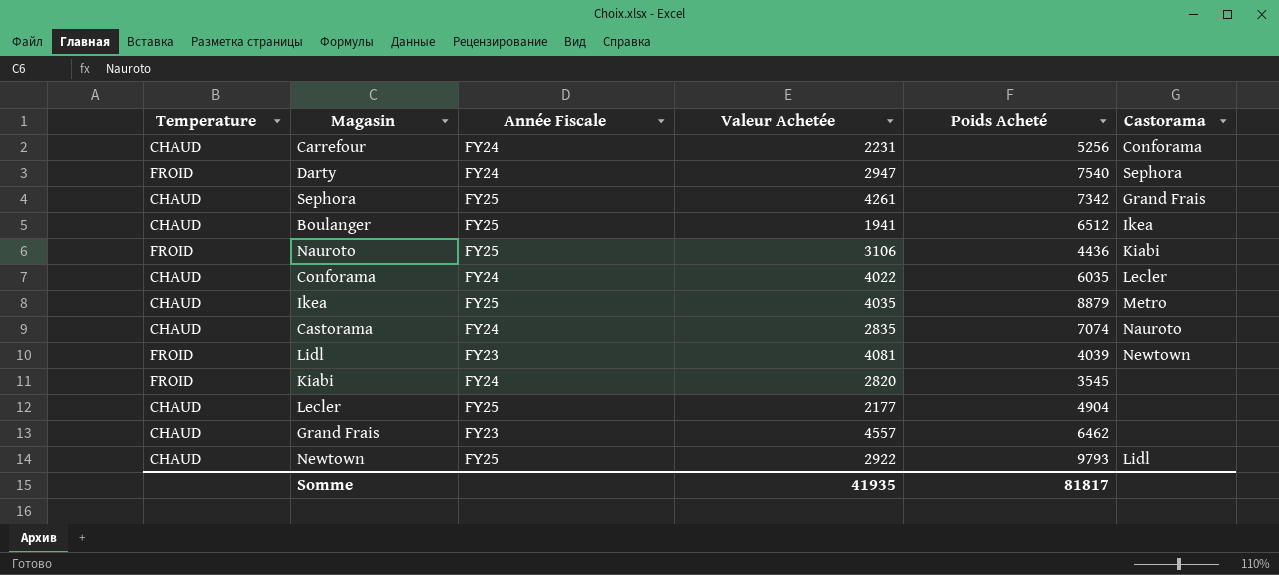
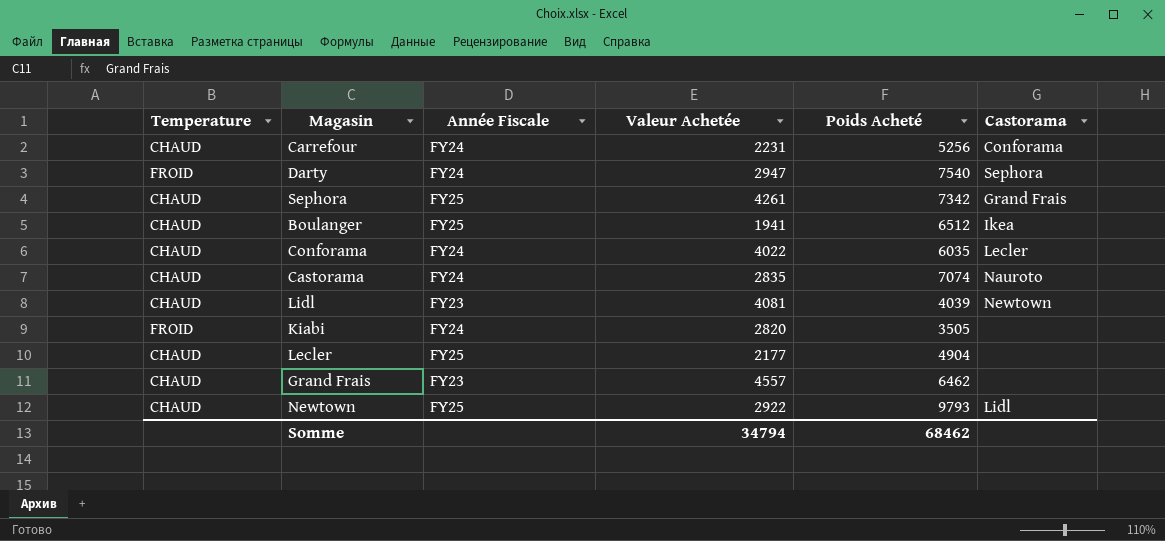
row Nauroto: FROID | FY25 | 3106 | 4436 | Kiabi -> none
row Ikea: CHAUD | FY25 | 4035 | 8879 | Metro -> none
Lidl | Temperature: FROID -> CHAUD
Kiabi | Poids Acheté: 3545 -> 3505
Somme | Valeur Achetée: 41935 -> 34794
Somme | Poids Acheté: 81817 -> 68462

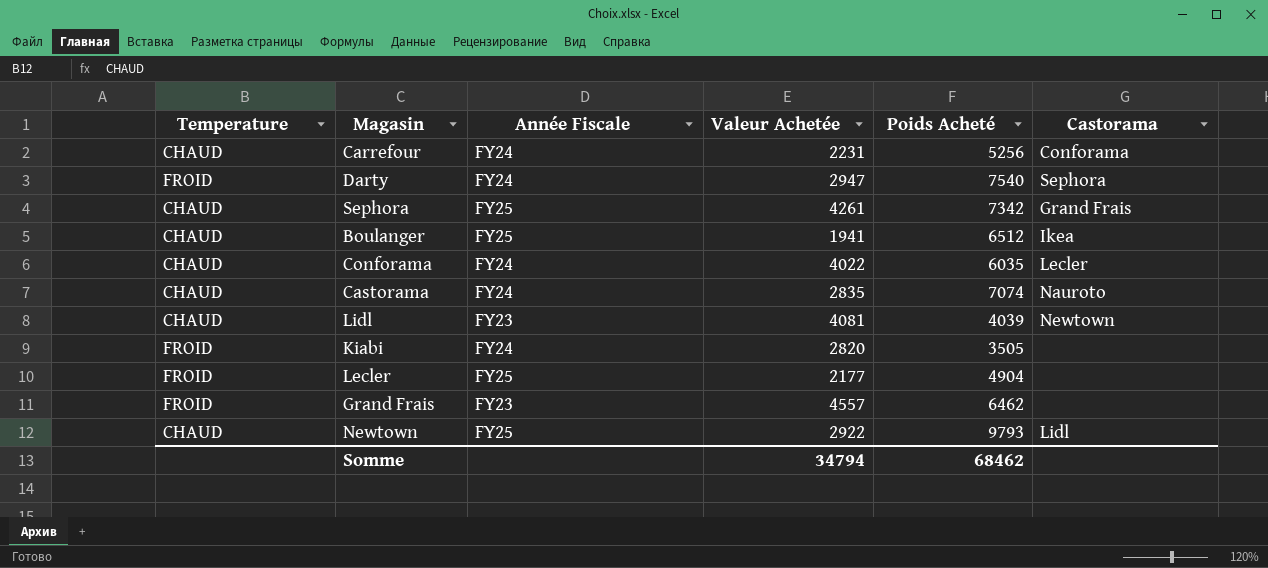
Lecler | Temperature: CHAUD -> FROID
Grand Frais | Temperature: CHAUD -> FROID

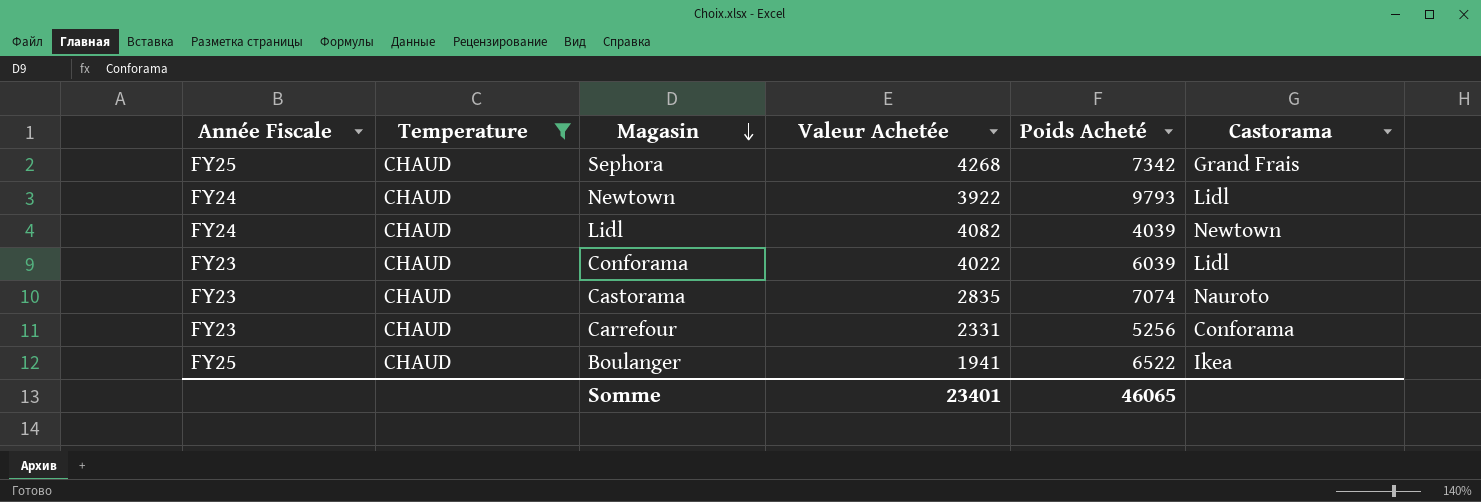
filter: none -> Temperature = CHAUD
row order: none -> Magasin descending
column Année Fiscale | position: 3 -> 1
Sephora | Valeur Achetée: 4261 -> 4268
Newtown | Année Fiscale: FY25 -> FY24
Newtown | Valeur Achetée: 2922 -> 3922
Lidl | Année Fiscale: FY23 -> FY24
Lidl | Valeur Achetée: 4081 -> 4082
Conforama | Année Fiscale: FY24 -> FY23
Conforama | Poids Acheté: 6035 -> 6039
Conforama | Castorama: Lecler -> Lidl
Castorama | Année Fiscale: FY24 -> FY23
Carrefour | Année Fiscale: FY24 -> FY23
Carrefour | Valeur Achetée: 2231 -> 2331
Boulanger | Poids Acheté: 6512 -> 6522
Somme | Valeur Achetée: 34794 -> 23401
Somme | Poids Acheté: 68462 -> 46065

